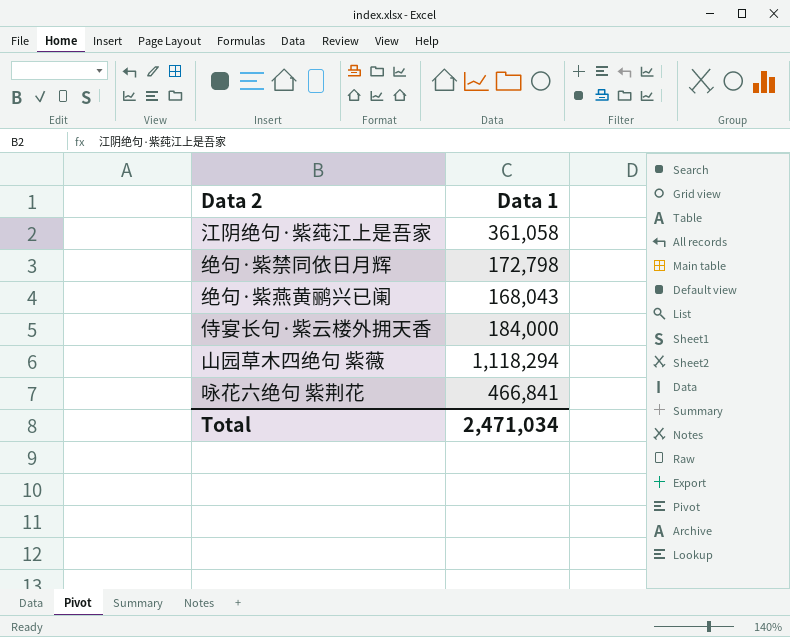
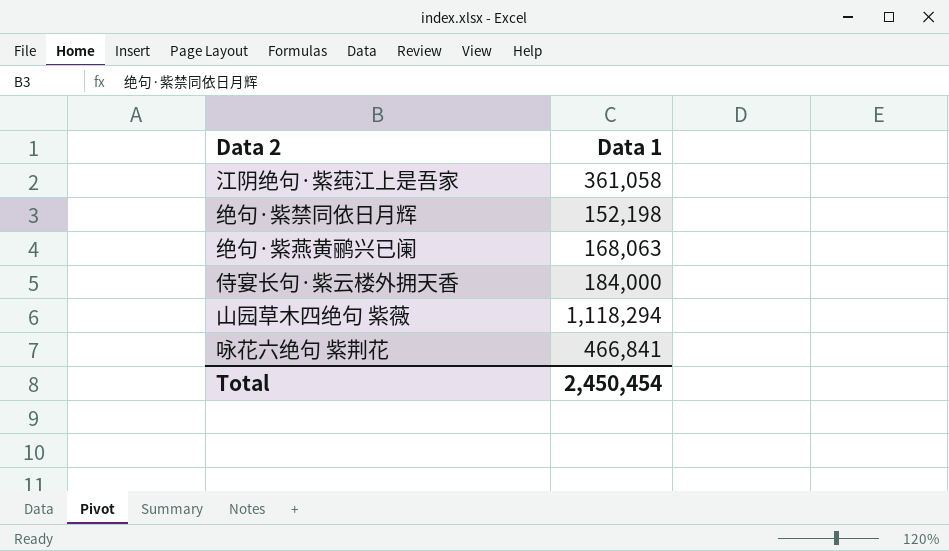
绝句·紫禁同依日月辉 | Data 1: 172,798 -> 152,198
绝句·紫燕黄鹂兴已阑 | Data 1: 168,043 -> 168,063
Total | Data 1: 2,471,034 -> 2,450,454

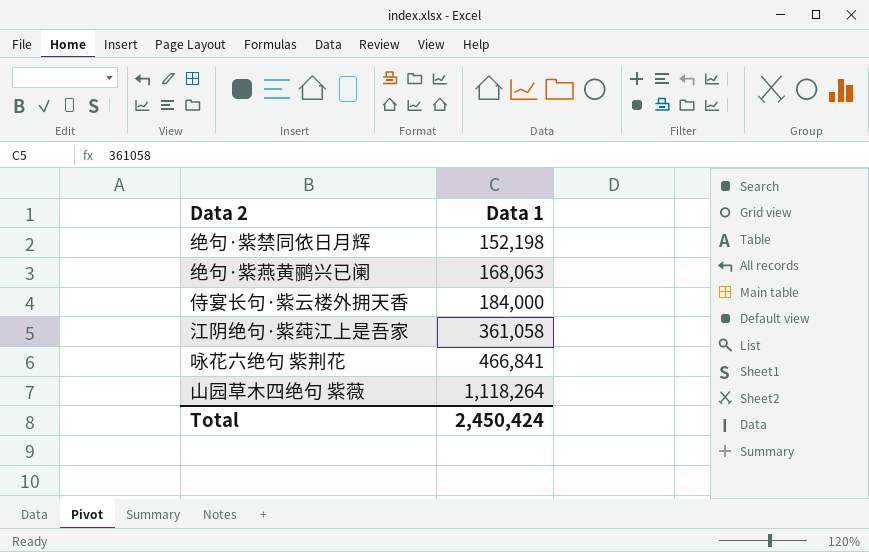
row order: none -> Data 1 ascending
山园草木四绝句 紫薇 | Data 1: 1,118,294 -> 1,118,264
Total | Data 1: 2,450,454 -> 2,450,424

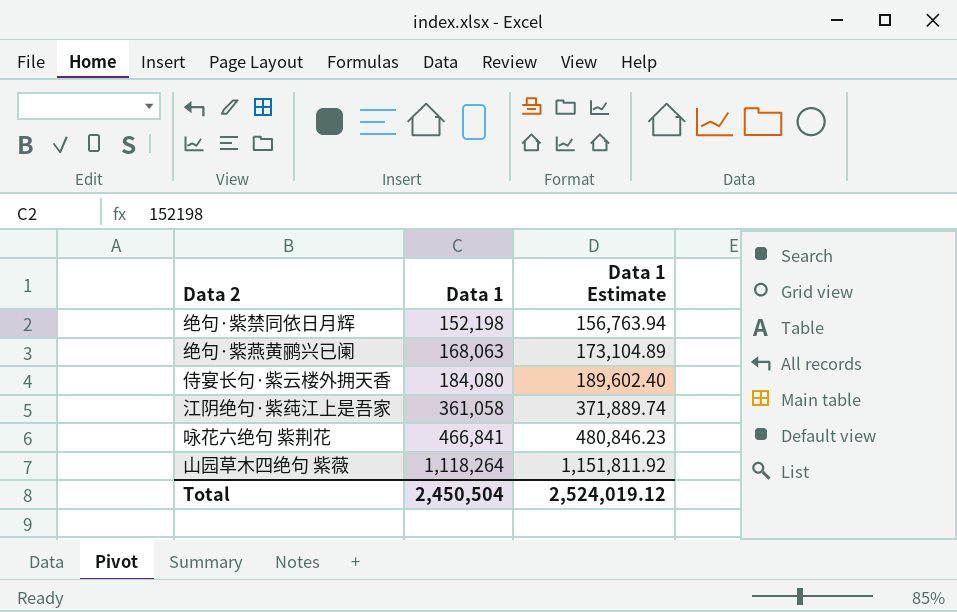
column Data 1 Estimate | formula: none -> [Data 1] * 1.03
侍宴长句·紫云楼外拥天香 | Data 1: 184,000 -> 184,080
Total | Data 1: 2,450,424 -> 2,450,504

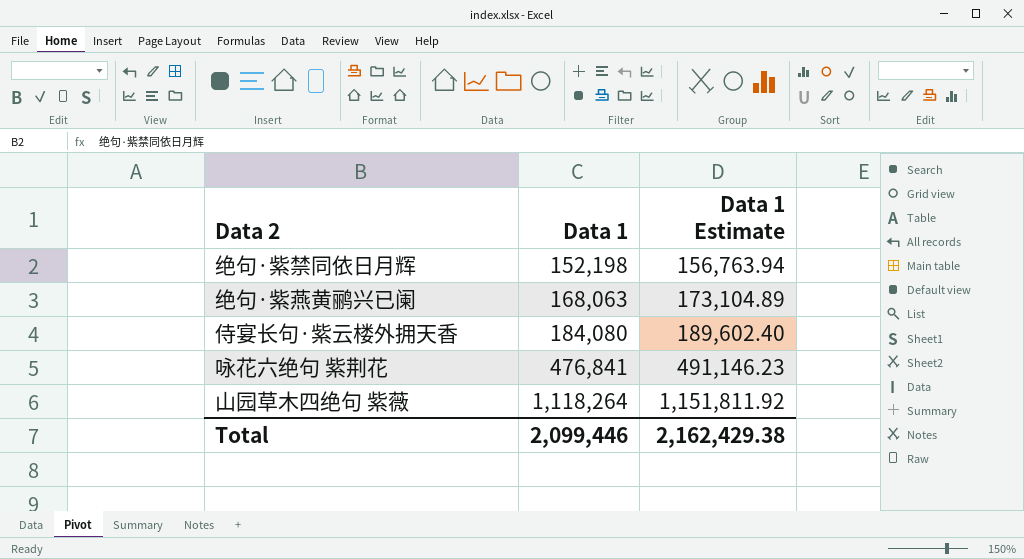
row 江阴绝句·紫莼江上是吾家: 361,058 | 371,889.74 -> none
咏花六绝句 紫荆花 | Data 1: 466,841 -> 476,841
咏花六绝句 紫荆花 | Data 1 Estimate: 480,846.23 -> 491,146.23
Total | Data 1: 2,450,504 -> 2,099,446
Total | Data 1 Estimate: 2,524,019.12 -> 2,162,429.38

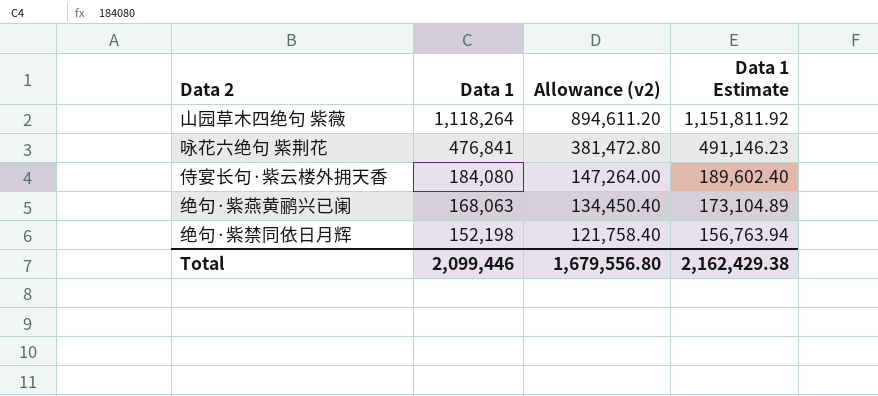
row order: Data 1 ascending -> Data 1 descending
column Allowance (v2) | formula: none -> [Data 1] * 0.8

